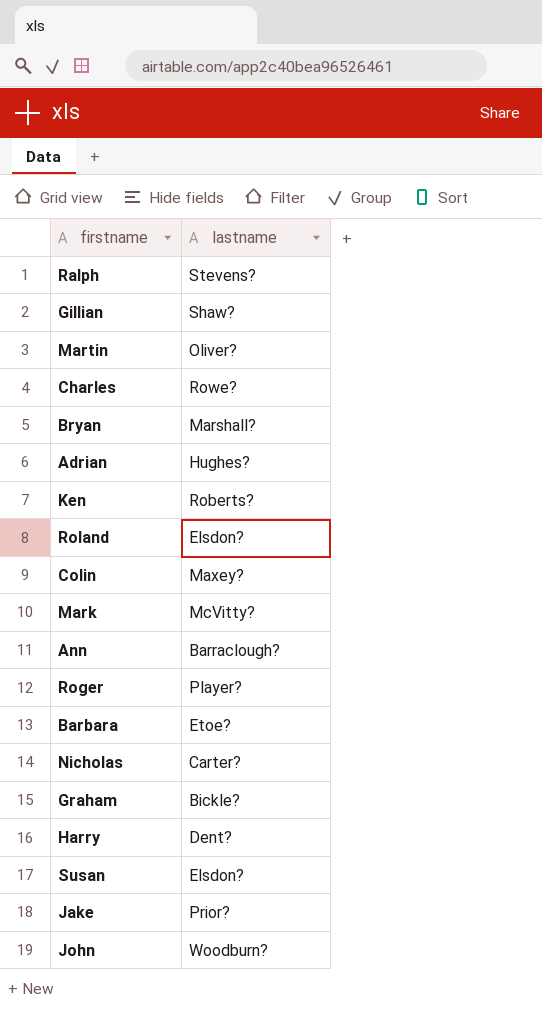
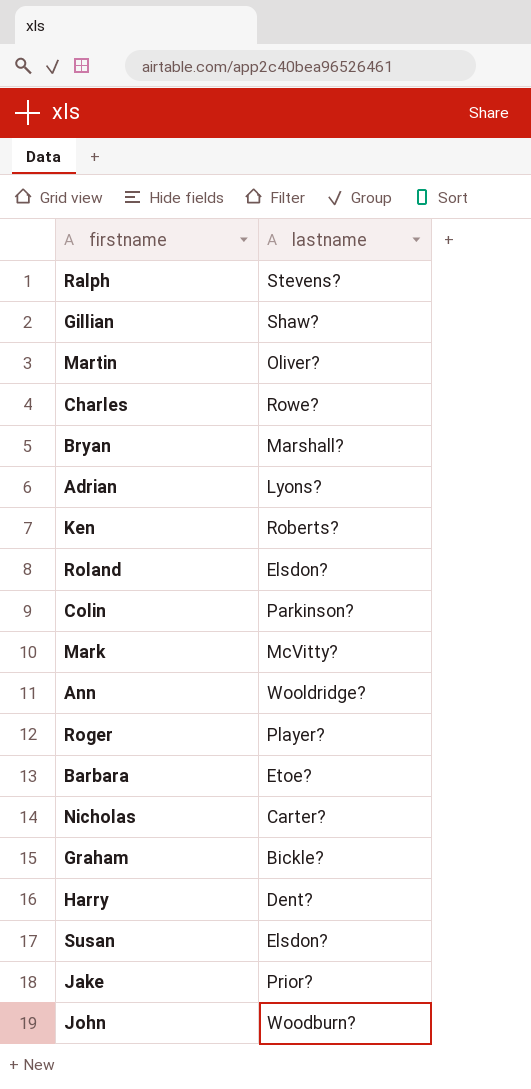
Adrian | lastname: Hughes? -> Lyons?
Colin | lastname: Maxey? -> Parkinson?
Ann | lastname: Barraclough? -> Wooldridge?

